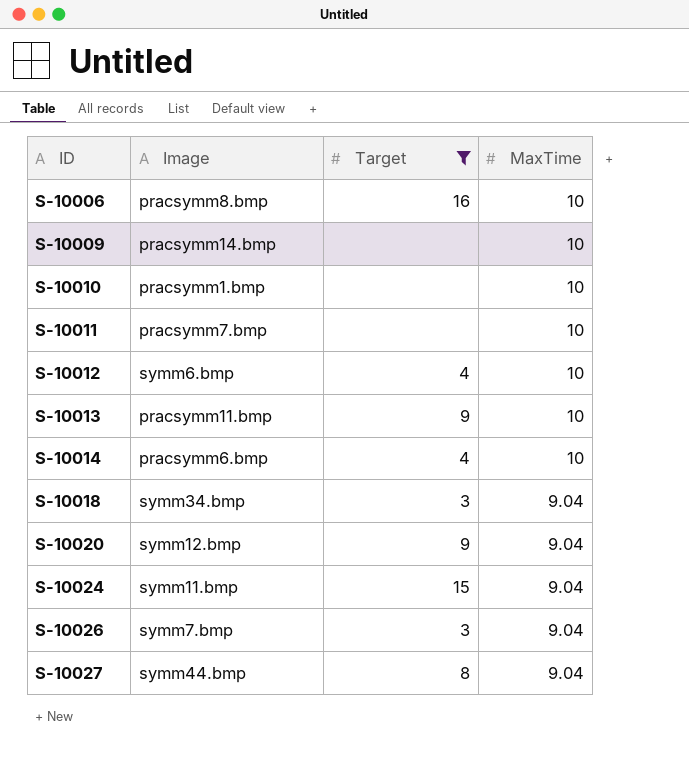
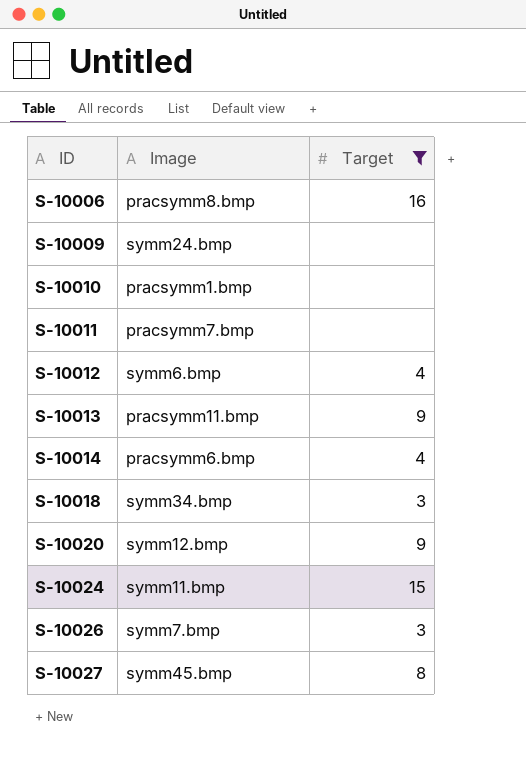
column MaxTime | position: 4 -> none
S-10009 | Image: pracsymm14.bmp -> symm24.bmp
S-10027 | Image: symm44.bmp -> symm45.bmp

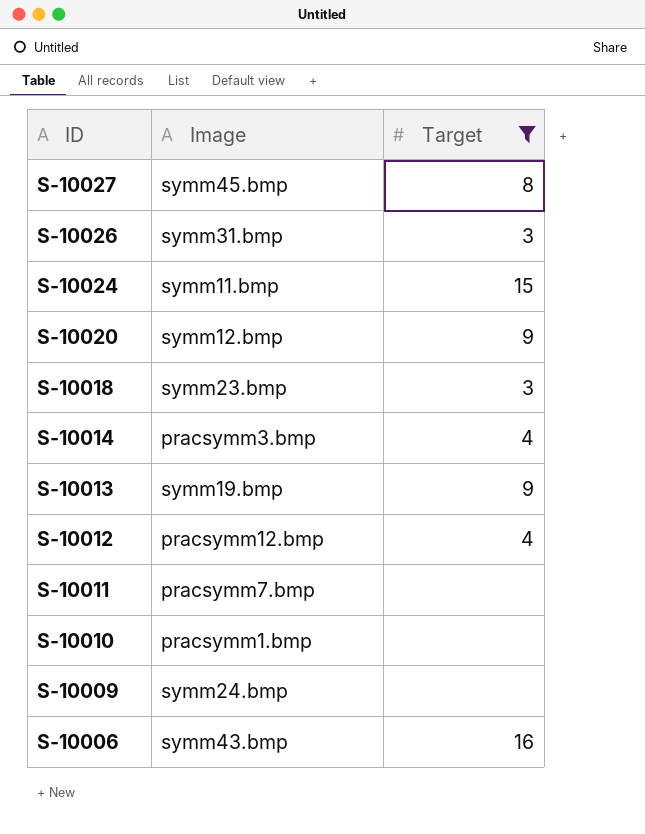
row order: ID ascending -> ID descending
S-10026 | Image: symm7.bmp -> symm31.bmp
S-10018 | Image: symm34.bmp -> symm23.bmp
S-10014 | Image: pracsymm6.bmp -> pracsymm3.bmp
S-10013 | Image: pracsymm11.bmp -> symm19.bmp
S-10012 | Image: symm6.bmp -> pracsymm12.bmp
S-10006 | Image: pracsymm8.bmp -> symm43.bmp

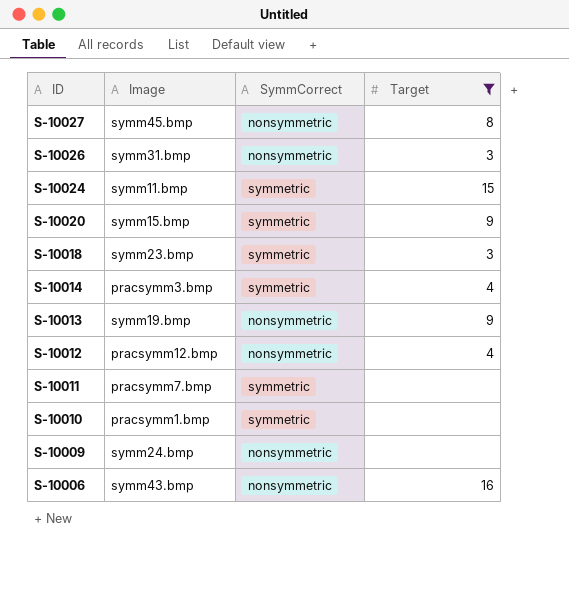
column SymmCorrect | position: none -> 3
S-10020 | Image: symm12.bmp -> symm15.bmp

